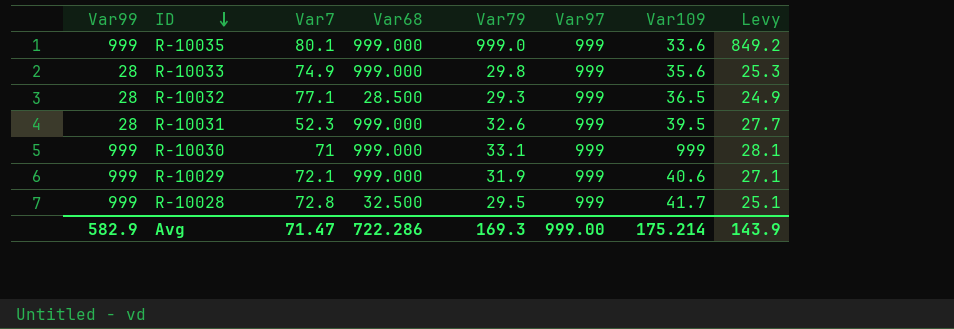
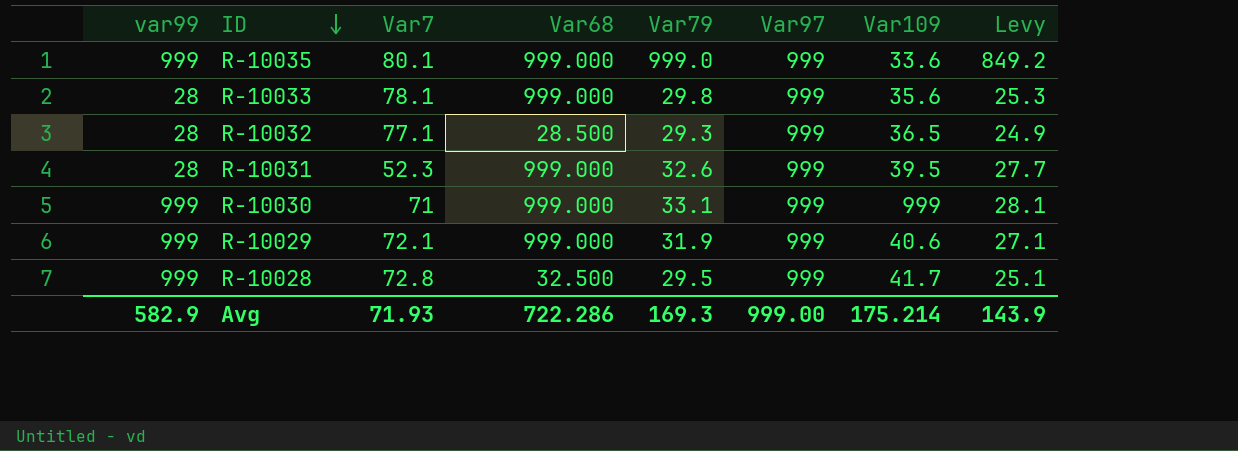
column name: Var99 -> var99
R-10033 | Var7: 74.9 -> 78.1
Avg | Var7: 71.47 -> 71.93

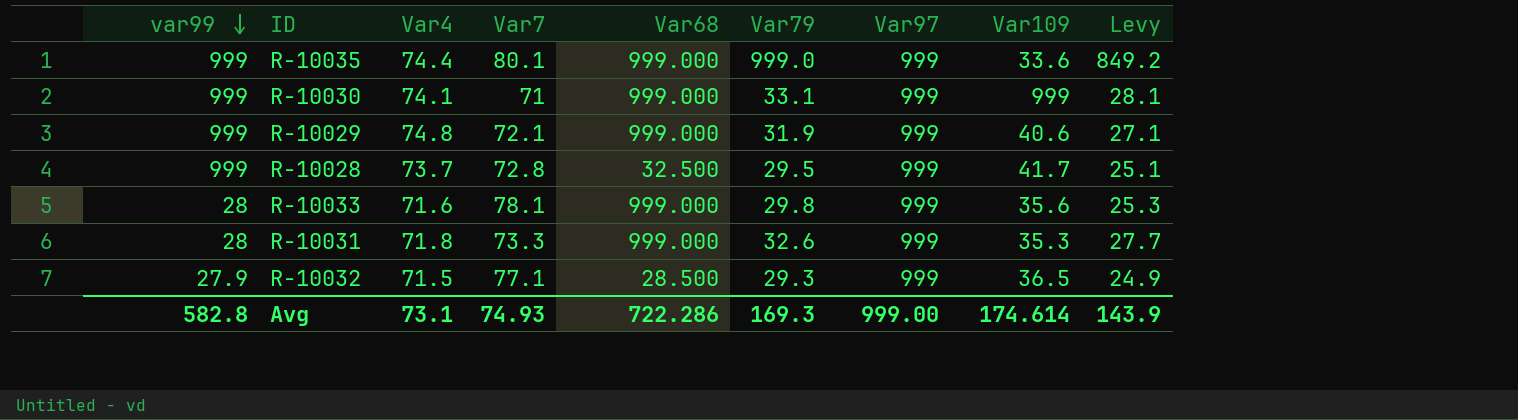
row order: ID descending -> var99 descending
column Var4 | position: none -> 3
R-10031 | Var7: 52.3 -> 73.3
R-10031 | Var109: 39.5 -> 35.3
R-10032 | var99: 28 -> 27.9
Avg | var99: 582.9 -> 582.8
Avg | Var7: 71.93 -> 74.93
Avg | Var109: 175.214 -> 174.614

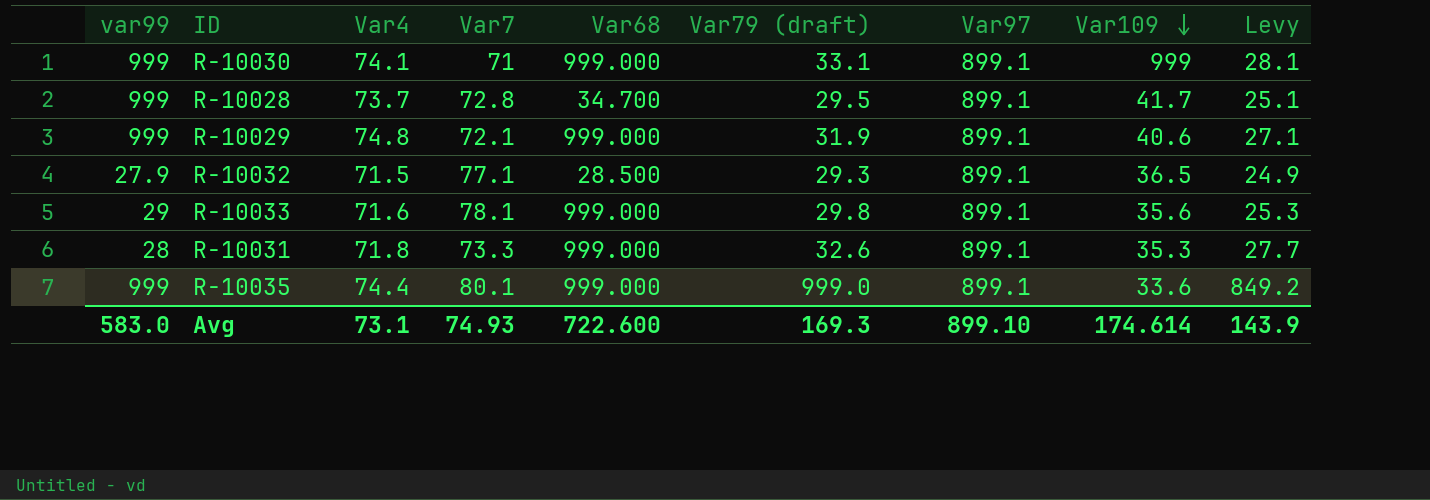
row order: var99 descending -> Var109 descending
column name: Var79 -> Var79 (draft)
R-10030 | Var97: 999 -> 899.1
R-10028 | Var68: 32.500 -> 34.700
R-10028 | Var97: 999 -> 899.1
R-10029 | Var97: 999 -> 899.1
R-10032 | Var97: 999 -> 899.1
R-10033 | var99: 28 -> 29
R-10033 | Var97: 999 -> 899.1
R-10031 | Var97: 999 -> 899.1
R-10035 | Var97: 999 -> 899.1
Avg | var99: 582.8 -> 583.0
Avg | Var68: 722.286 -> 722.600
Avg | Var97: 999.00 -> 899.10

